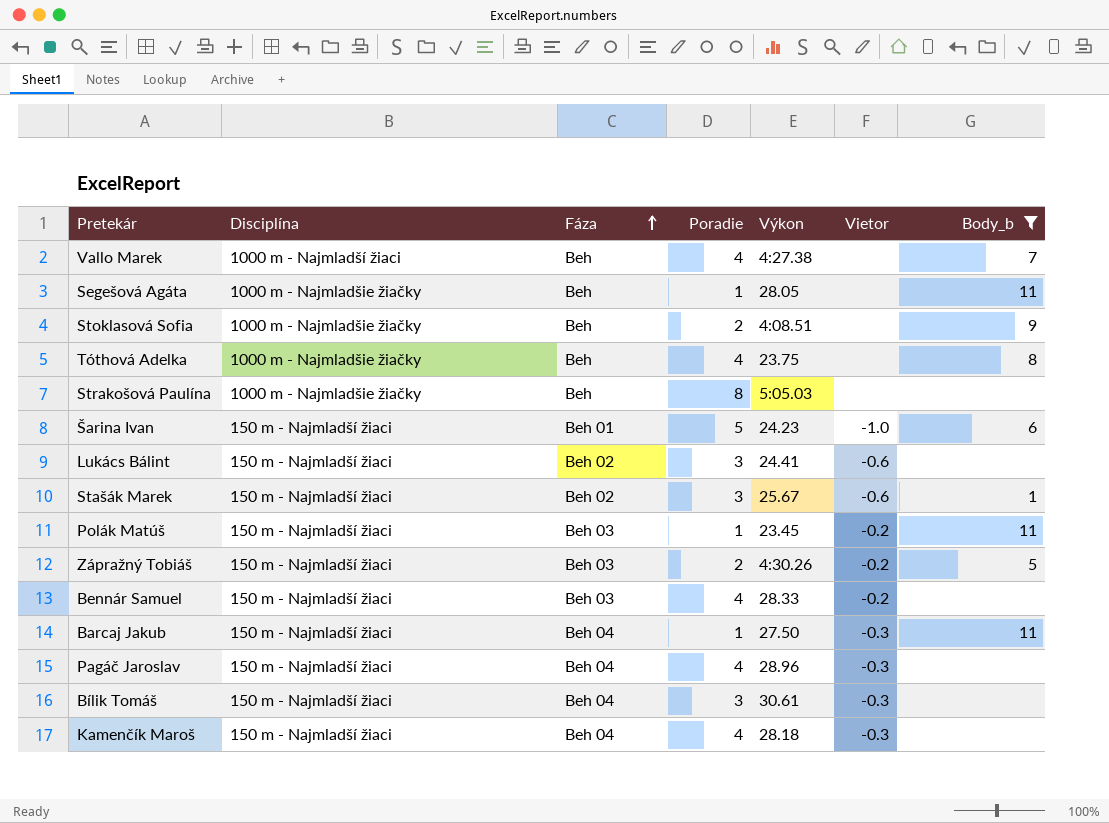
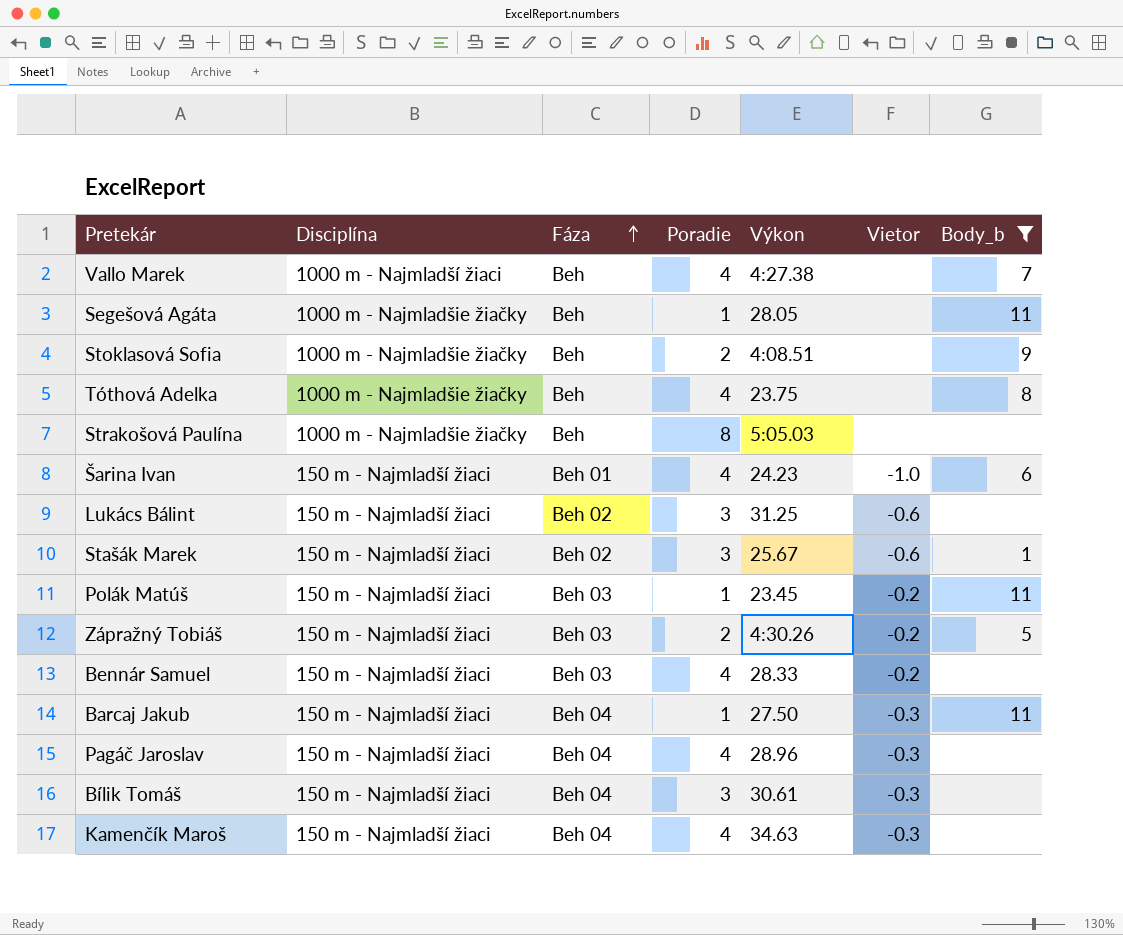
Šarina Ivan | Poradie: 5 -> 4
Lukács Bálint | Výkon: 24.41 -> 31.25
Kamenčík Maroš | Výkon: 28.18 -> 34.63

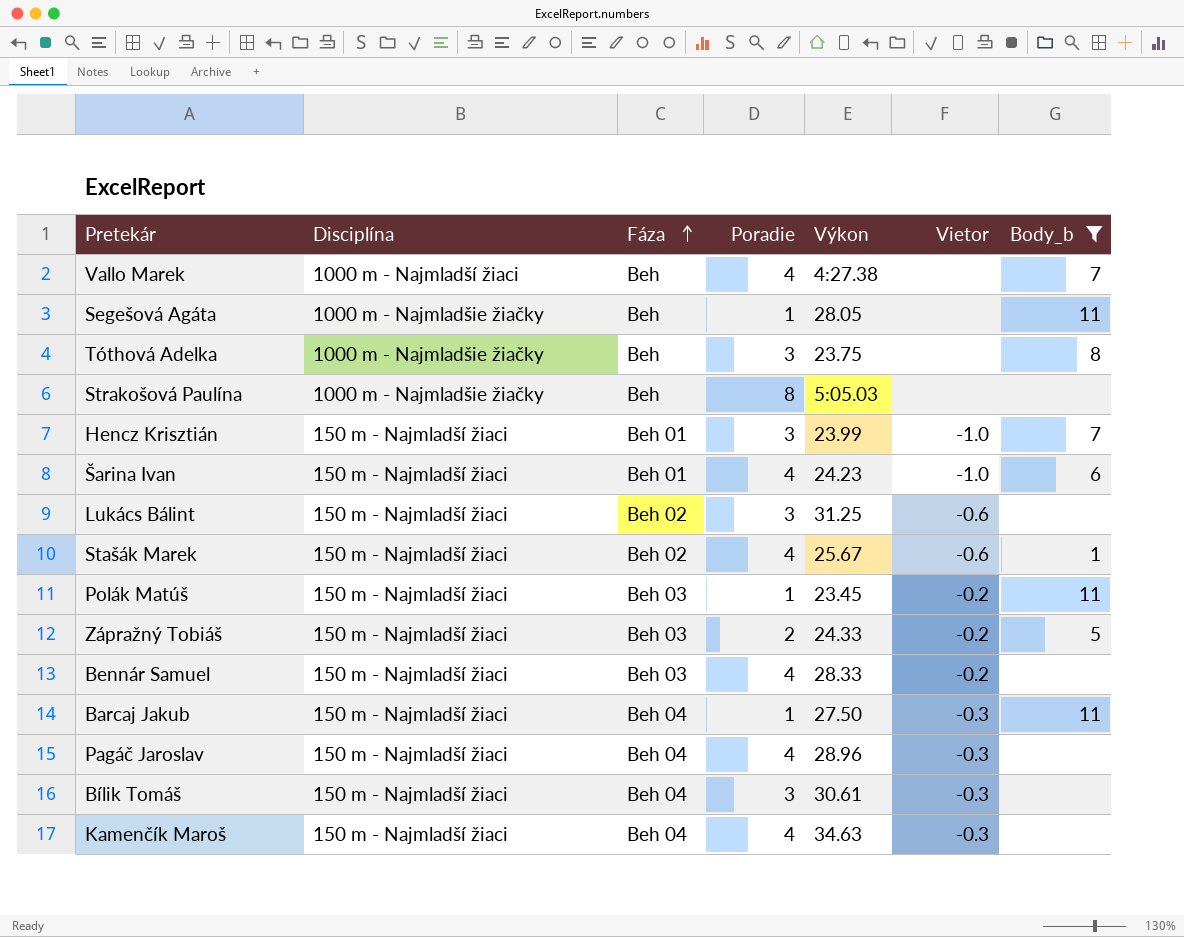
row Stoklasová Sofia: 1000 m - Najmladšie žiačky | Beh | 2 | 4:08.51 | none | 9 -> none
Tóthová Adelka | Poradie: 4 -> 3
row Hencz Krisztián: none -> 150 m - Najmladší žiaci | Beh 01 | 3 | 23.99 | -1.0 | 7
Stašák Marek | Poradie: 3 -> 4
Zápražný Tobiáš | Výkon: 4:30.26 -> 24.33

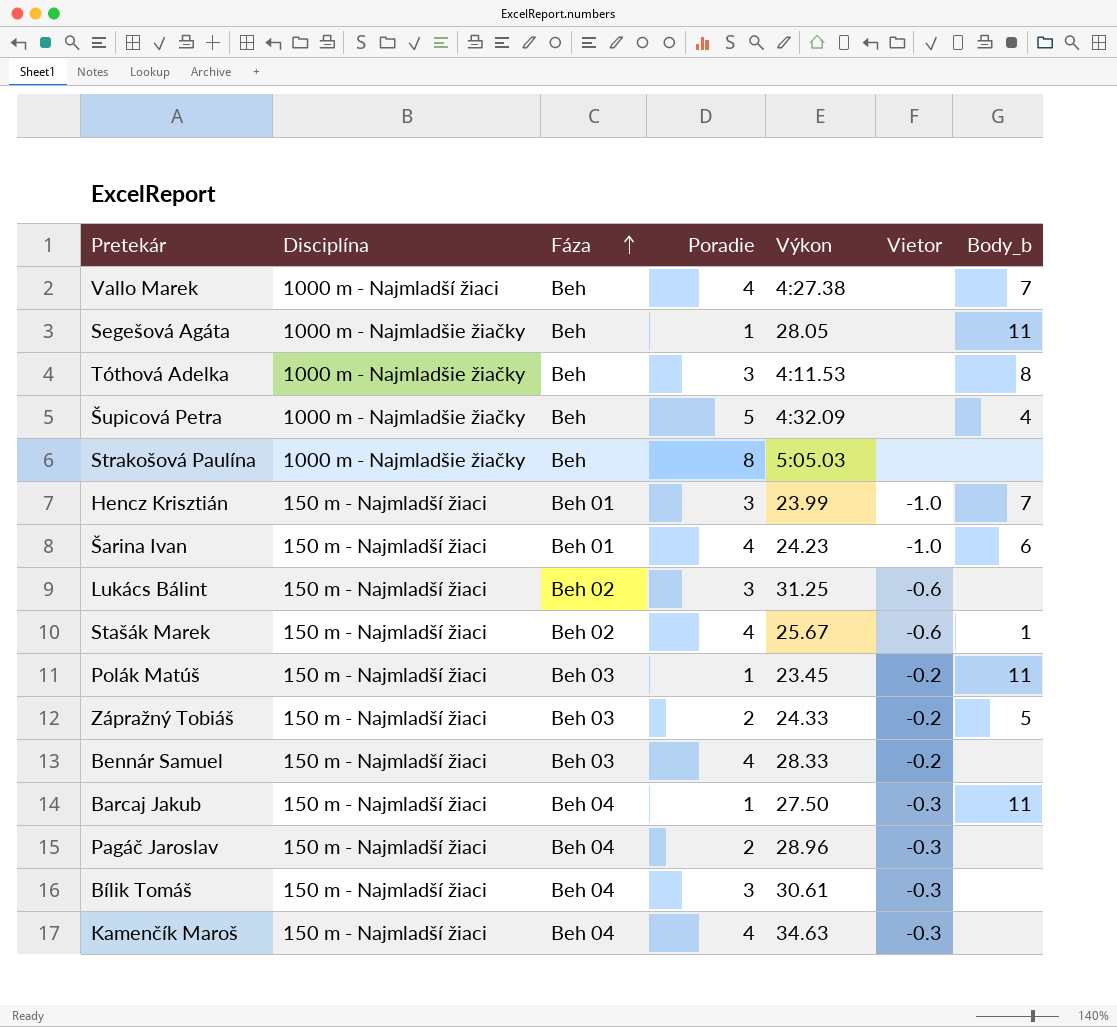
filter: Body_b != 4 -> none
Tóthová Adelka | Výkon: 23.75 -> 4:11.53
Pagáč Jaroslav | Poradie: 4 -> 2

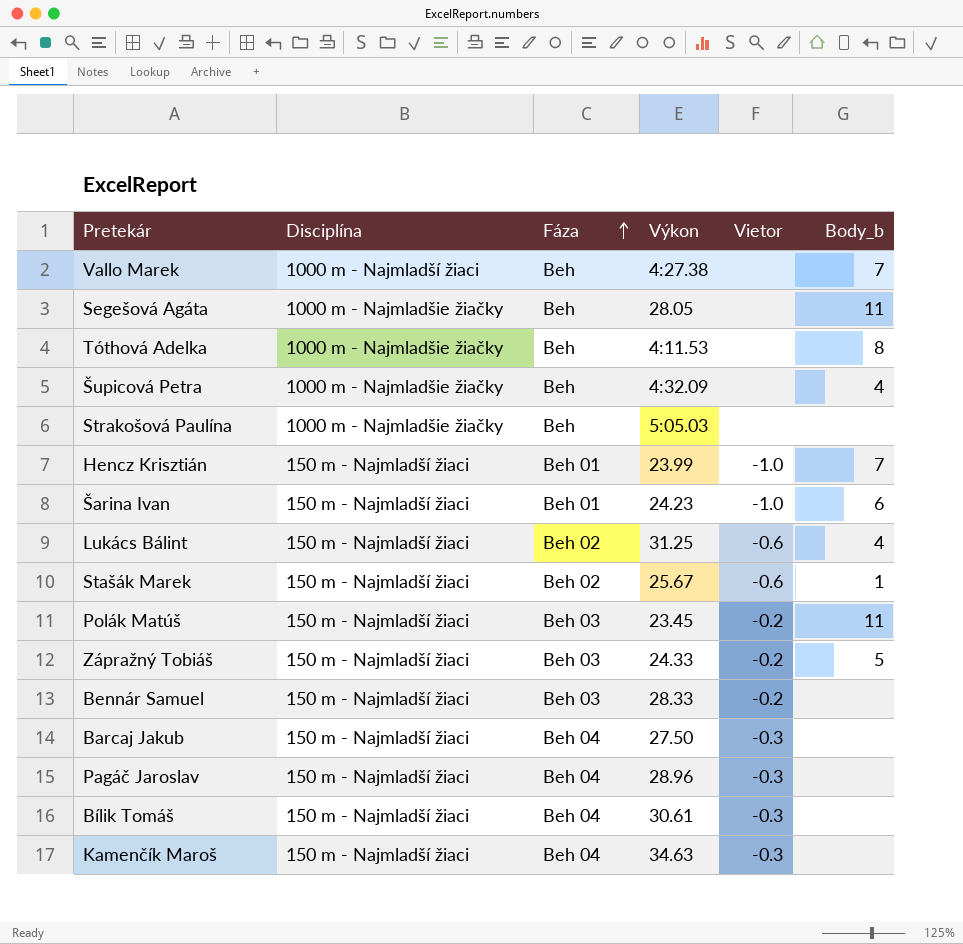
column Poradie | position: 4 -> none
Lukács Bálint | Body_b: none -> 4
Barcaj Jakub | Body_b: 11 -> none

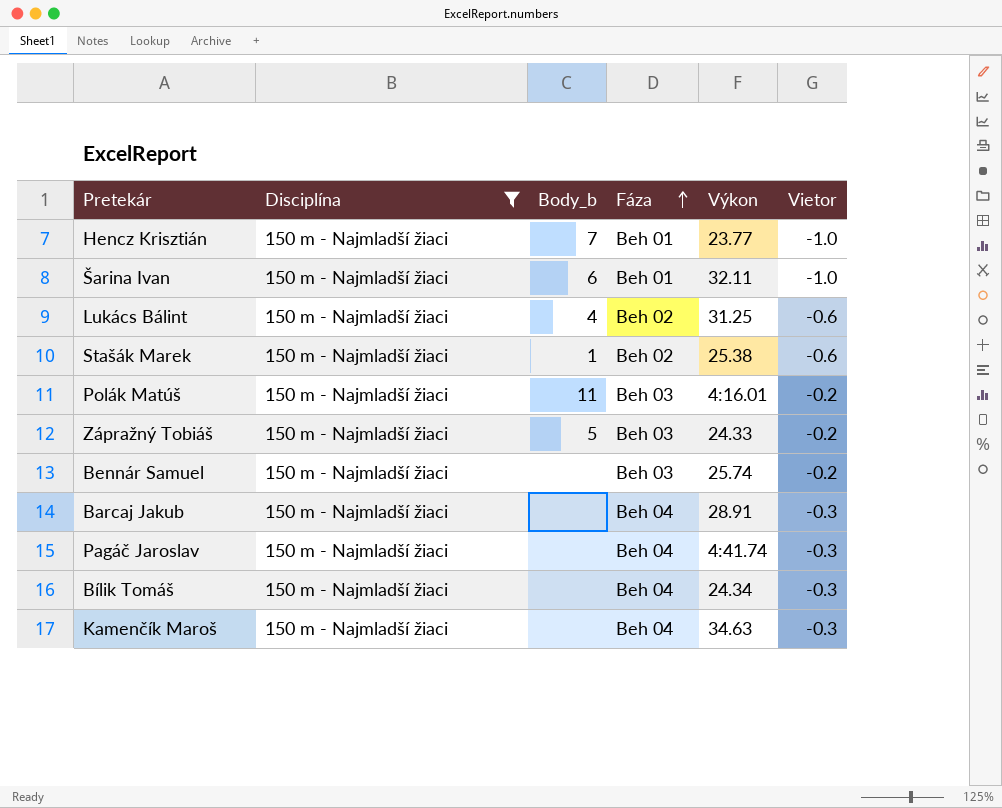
filter: none -> Disciplína = 150 m - Najmladší žiaci
column Body_b | position: 6 -> 3
Hencz Krisztián | Výkon: 23.99 -> 23.77
Šarina Ivan | Výkon: 24.23 -> 32.11
Stašák Marek | Výkon: 25.67 -> 25.38
Polák Matúš | Výkon: 23.45 -> 4:16.01
Bennár Samuel | Výkon: 28.33 -> 25.74
Barcaj Jakub | Výkon: 27.50 -> 28.91
Pagáč Jaroslav | Výkon: 28.96 -> 4:41.74
Bílik Tomáš | Výkon: 30.61 -> 24.34

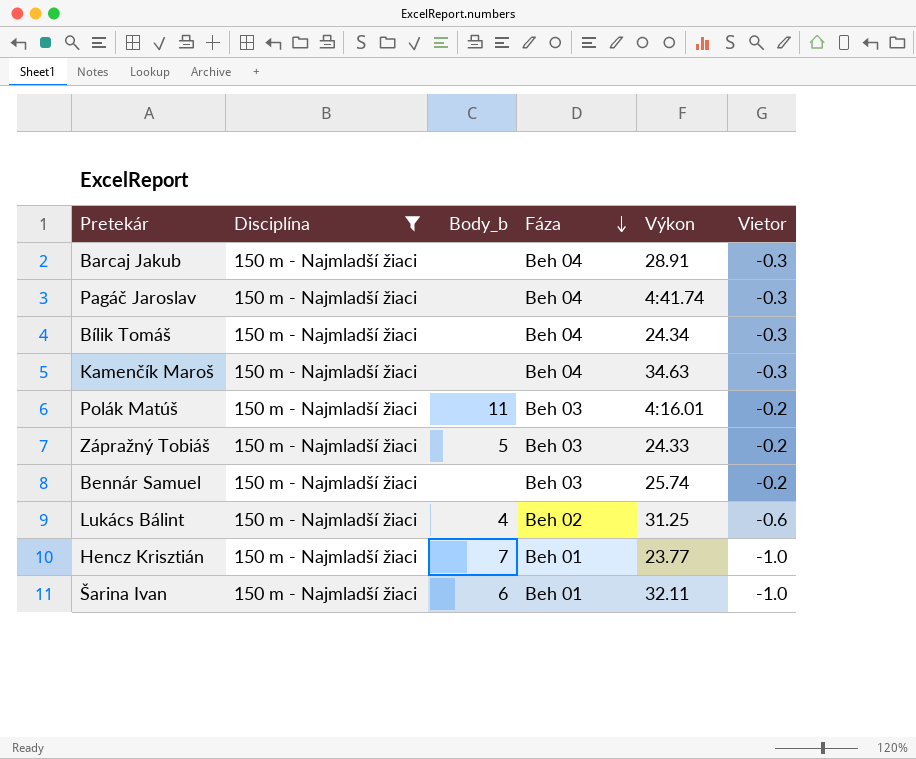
row order: Fáza ascending -> Fáza descending
row Stašák Marek: 150 m - Najmladší žiaci | 1 | Beh 02 | 25.38 | -0.6 -> none

